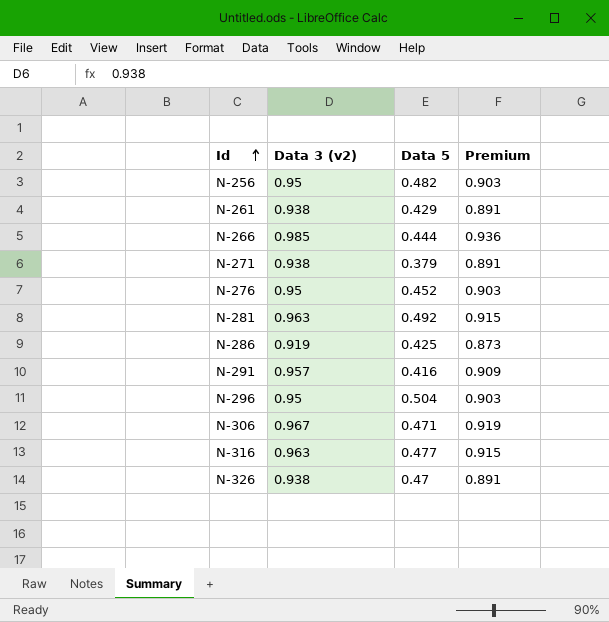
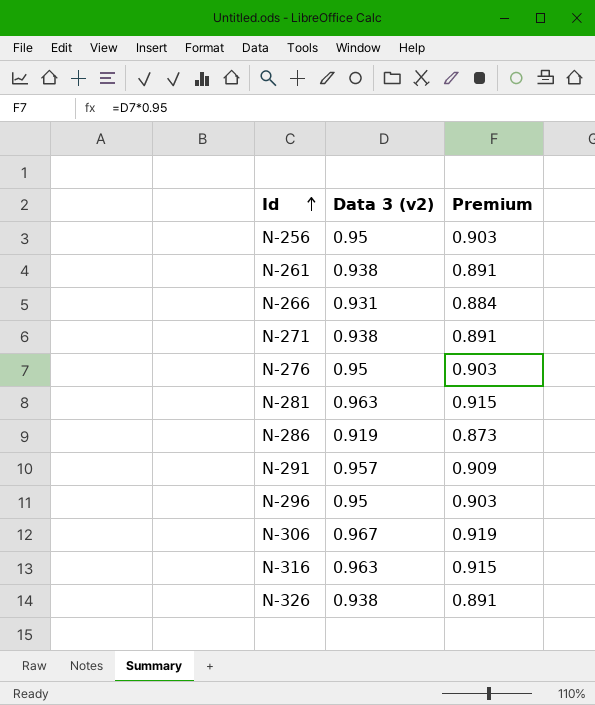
column Data 5 | position: 3 -> none
N-266 | Data 3 (v2): 0.985 -> 0.931
N-266 | Premium: 0.936 -> 0.884

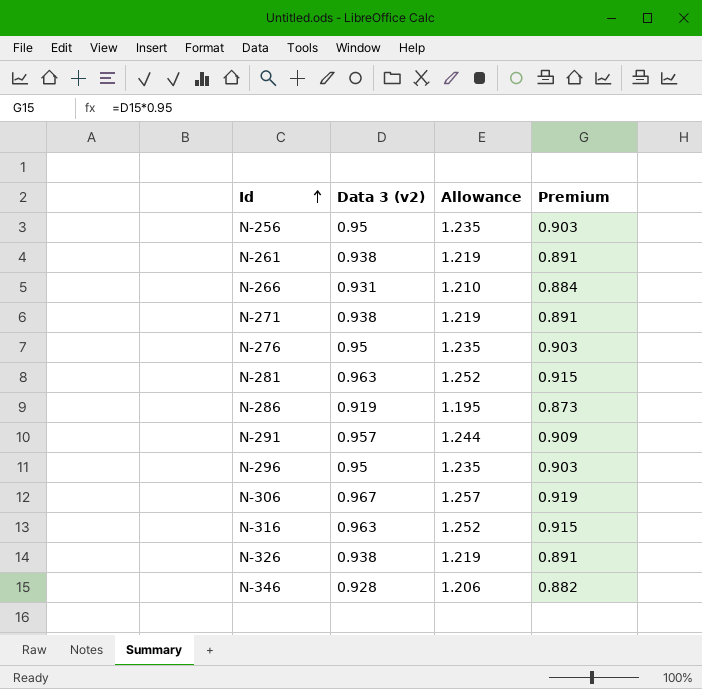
column Allowance | formula: none -> [Data 3 (v2)] * 1.3
row N-346: none -> 0.928 | 1.206 | 0.882

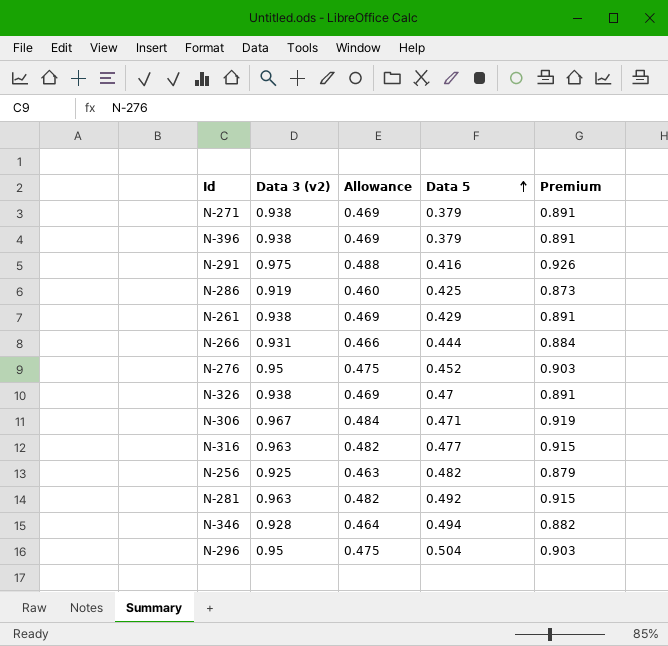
row order: Id ascending -> Data 5 ascending
column Allowance | formula: [Data 3 (v2)] * 1.3 -> [Data 3 (v2)] * 0.5
column Data 5 | position: none -> 4
row N-396: none -> 0.938 | 0.469 | 0.379 | 0.891
N-291 | Data 3 (v2): 0.957 -> 0.975
N-291 | Premium: 0.909 -> 0.926
N-256 | Data 3 (v2): 0.95 -> 0.925
N-256 | Premium: 0.903 -> 0.879

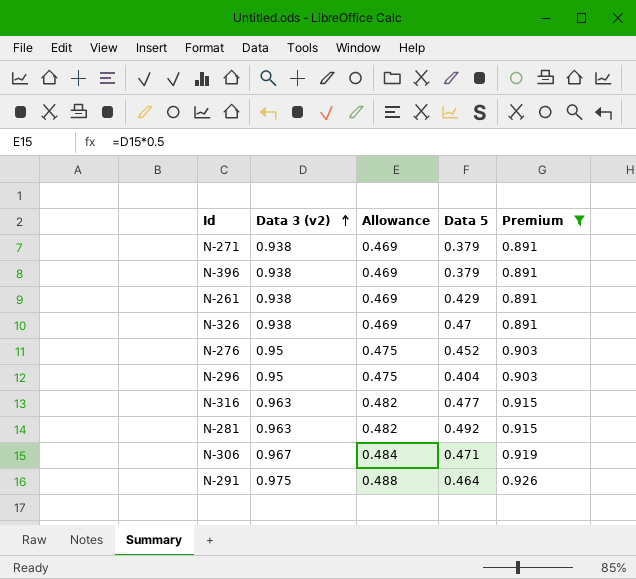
filter: none -> Premium >= 0.891
row order: Data 5 ascending -> Data 3 (v2) ascending
N-296 | Data 5: 0.504 -> 0.404
N-291 | Data 5: 0.416 -> 0.464

